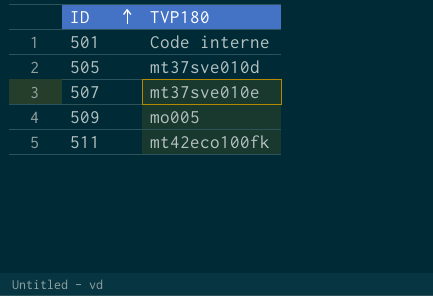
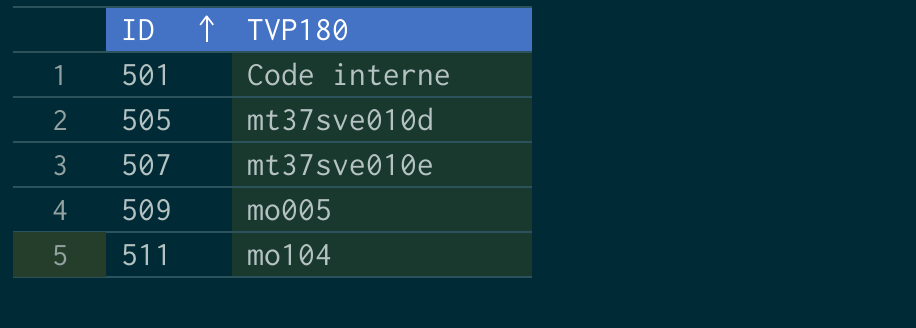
511 | TVP180: mt42eco100fk -> mo104

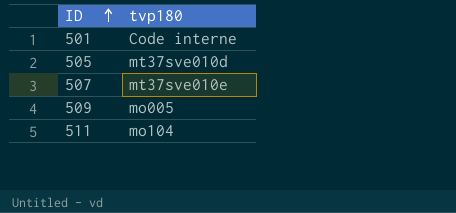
column name: TVP180 -> tvp180

